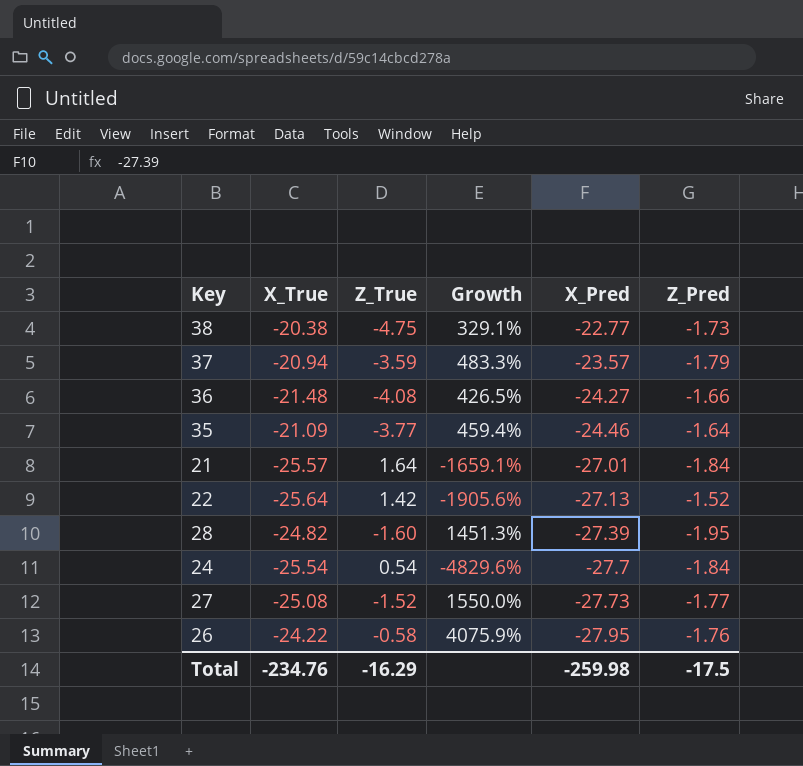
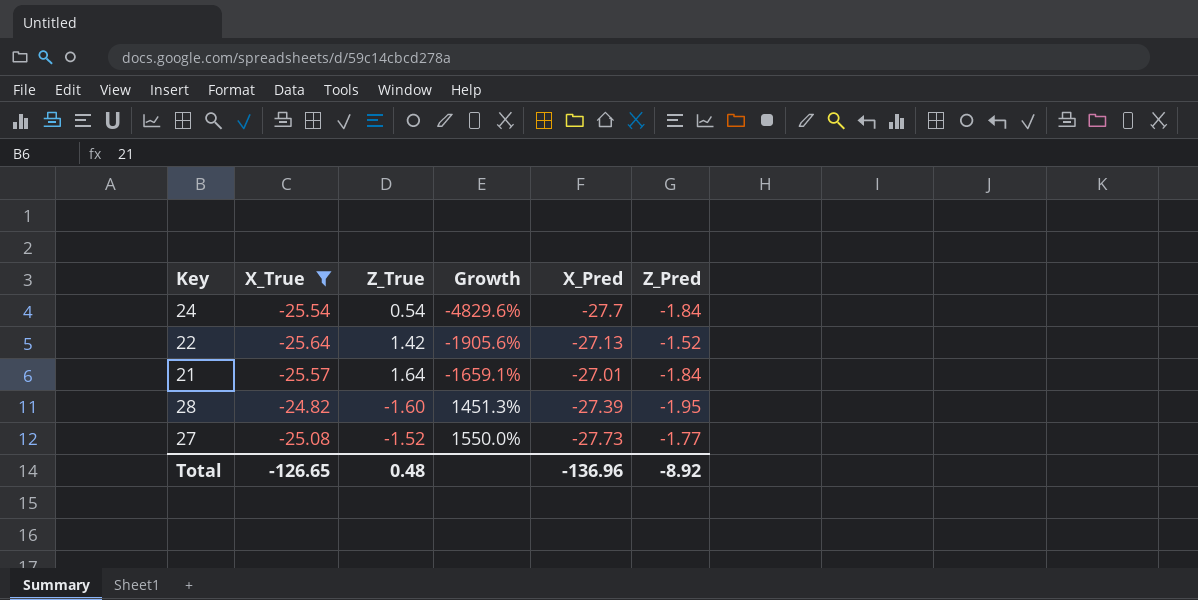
filter: none -> X_True <= -24.82
row order: X_Pred descending -> Growth ascending
Total | X_True: -234.76 -> -126.65
Total | Z_True: -16.29 -> 0.48
Total | X_Pred: -259.98 -> -136.96
Total | Z_Pred: -17.5 -> -8.92

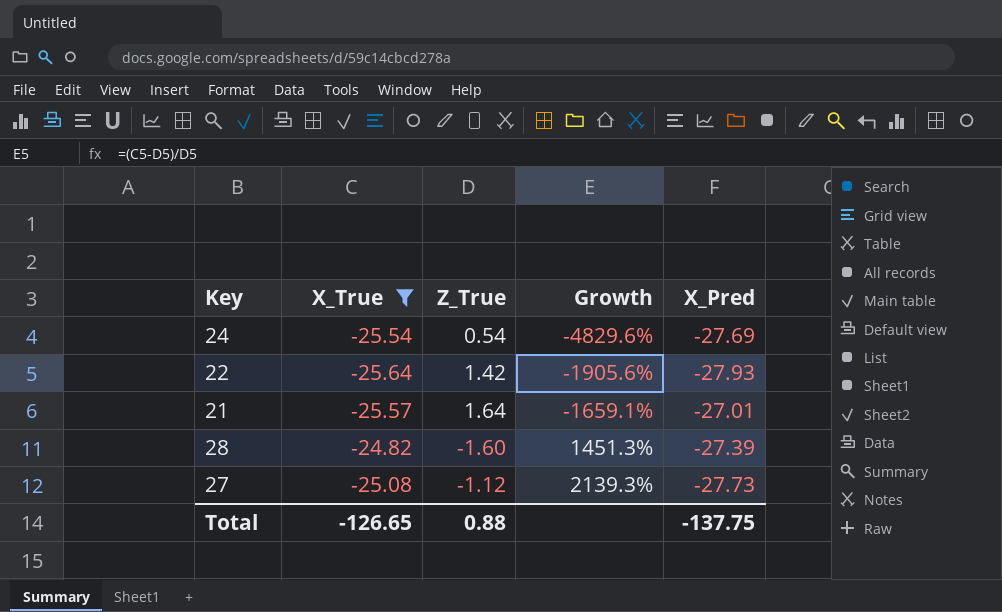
column Z_Pred | position: 6 -> none
24 | X_Pred: -27.7 -> -27.69
22 | X_Pred: -27.13 -> -27.93
27 | Z_True: -1.52 -> -1.12
27 | Growth: 1550.0% -> 2139.3%
Total | Z_True: 0.48 -> 0.88
Total | X_Pred: -136.96 -> -137.75

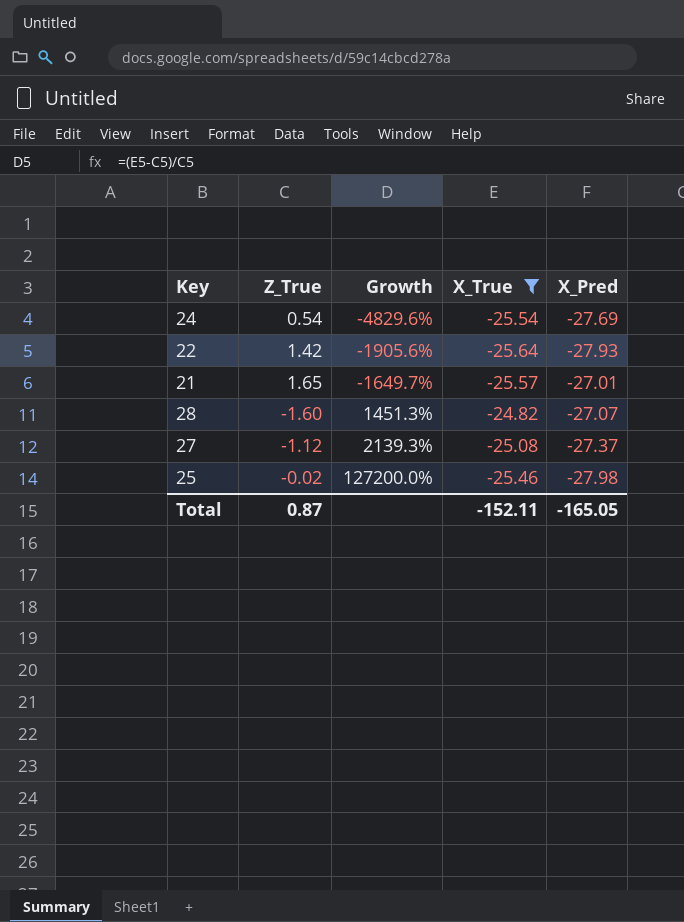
column X_True | position: 2 -> 4
21 | Z_True: 1.64 -> 1.65
21 | Growth: -1659.1% -> -1649.7%
28 | X_Pred: -27.39 -> -27.07
27 | X_Pred: -27.73 -> -27.37
row 25: none -> -0.02 | 127200.0% | -25.46 | -27.98
Total | Z_True: 0.88 -> 0.87
Total | X_True: -126.65 -> -152.11
Total | X_Pred: -137.75 -> -165.05

